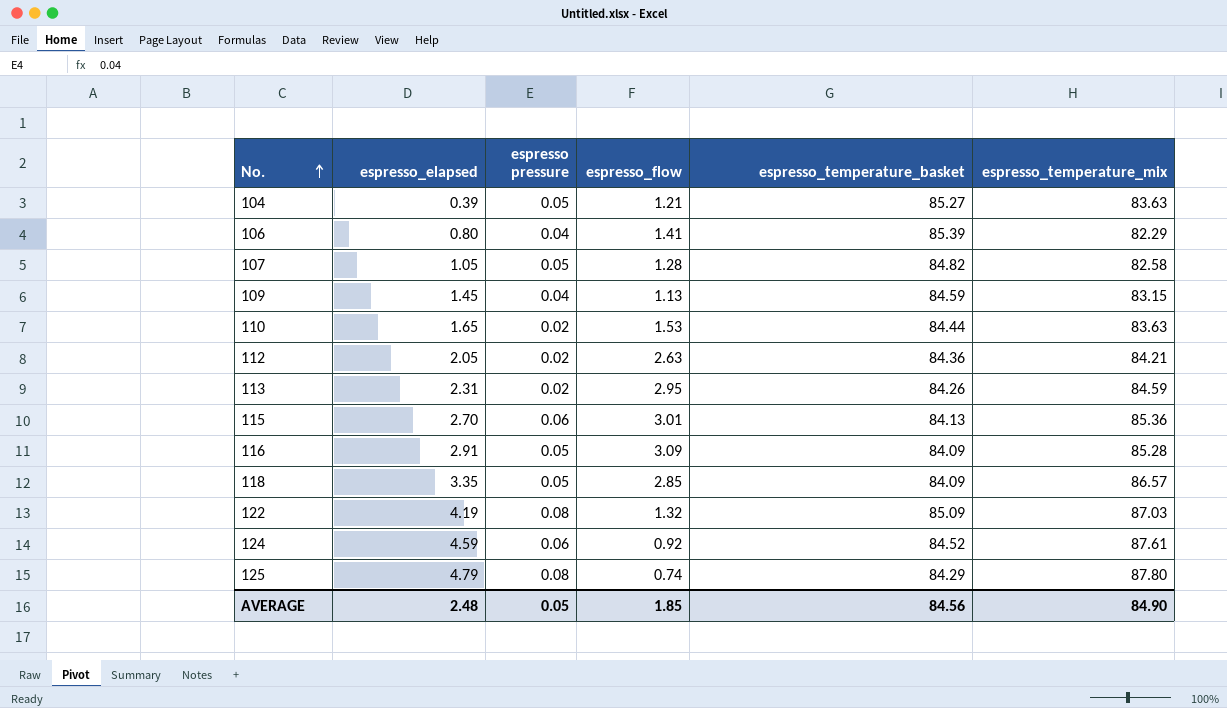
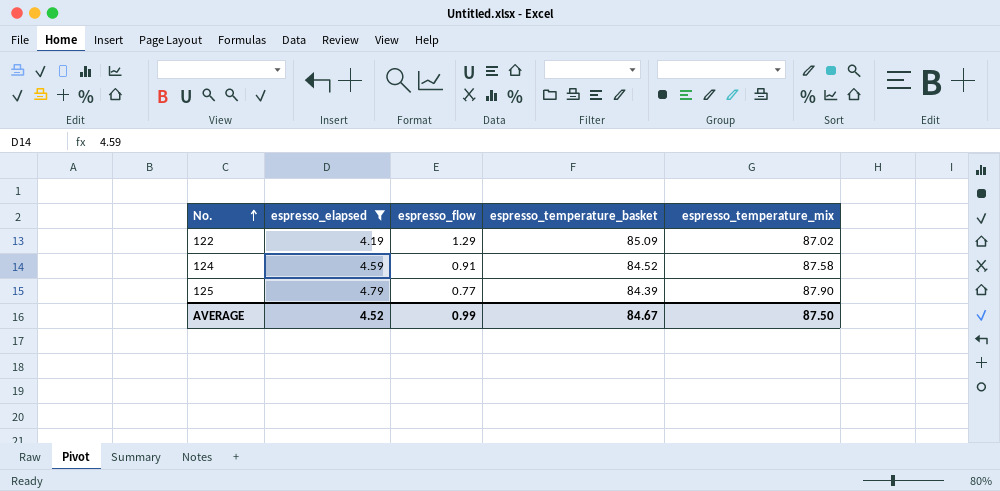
filter: none -> espresso_elapsed >= 4.19
column espresso pressure | position: 3 -> none
122 | espresso_flow: 1.32 -> 1.29
122 | espresso_temperature_mix: 87.03 -> 87.02
124 | espresso_flow: 0.92 -> 0.91
124 | espresso_temperature_mix: 87.61 -> 87.58
125 | espresso_flow: 0.74 -> 0.77
125 | espresso_temperature_basket: 84.29 -> 84.39
125 | espresso_temperature_mix: 87.80 -> 87.90
AVERAGE | espresso_elapsed: 2.48 -> 4.52
AVERAGE | espresso_flow: 1.85 -> 0.99
AVERAGE | espresso_temperature_basket: 84.56 -> 84.67
AVERAGE | espresso_temperature_mix: 84.90 -> 87.50

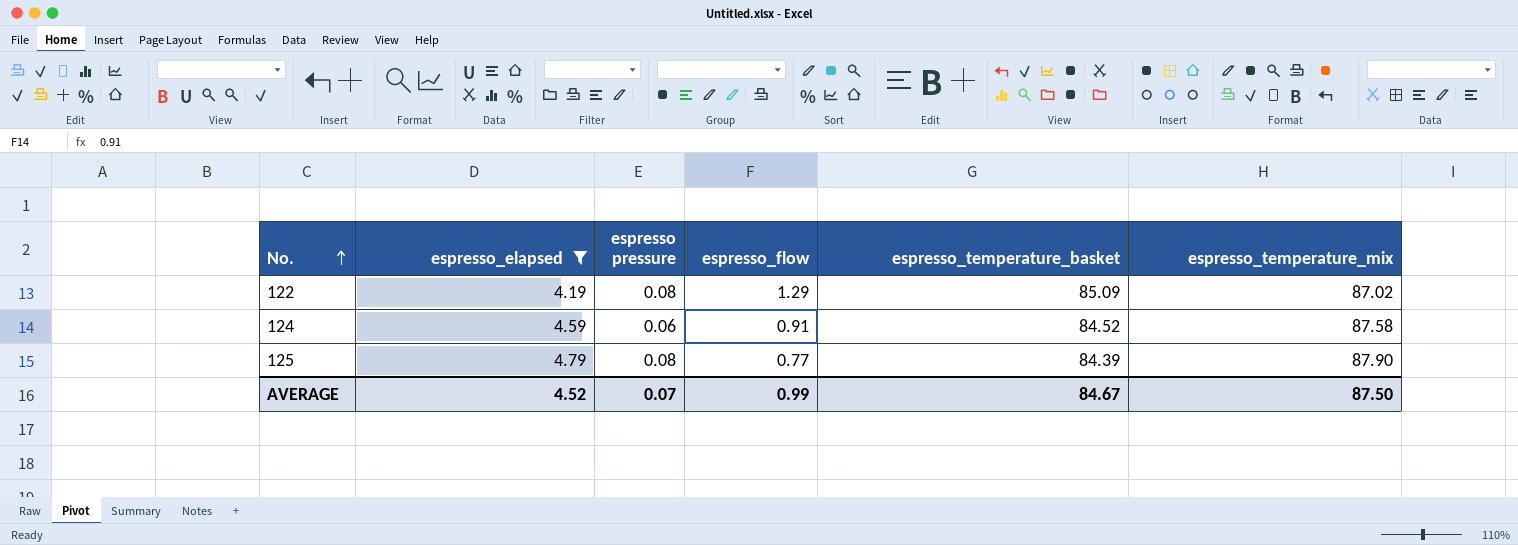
column espresso pressure | position: none -> 3

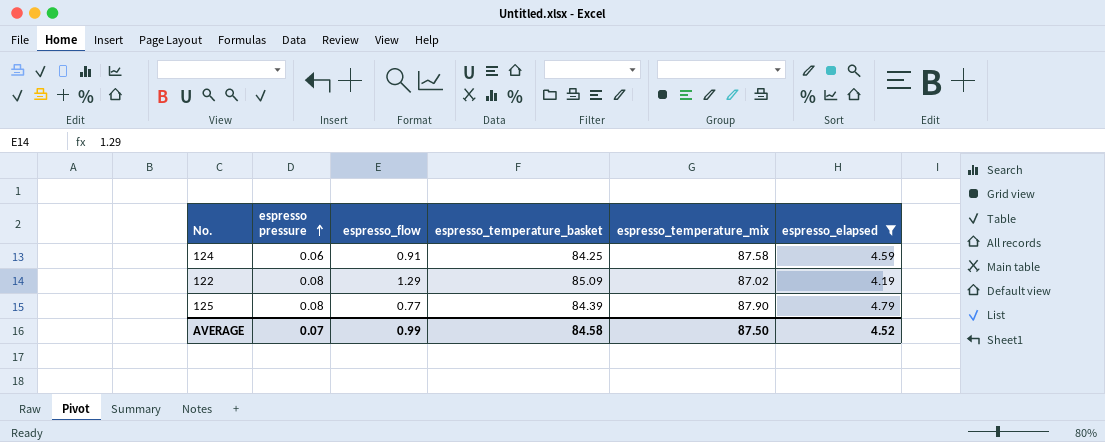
row order: No. ascending -> espresso pressure ascending
column espresso_elapsed | position: 2 -> 6
124 | espresso_temperature_basket: 84.52 -> 84.25
AVERAGE | espresso_temperature_basket: 84.67 -> 84.58

